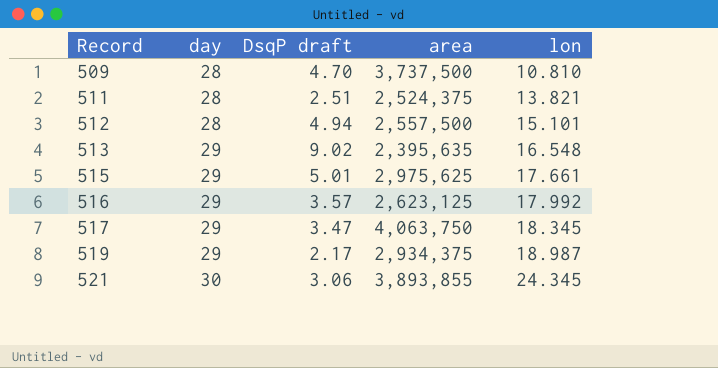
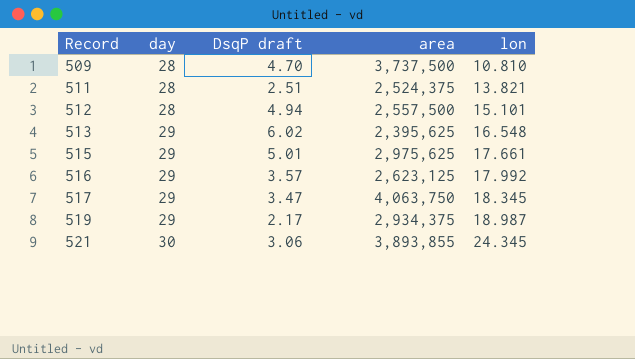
513 | DsqP draft: 9.02 -> 6.02
513 | area: 2,395,635 -> 2,395,625

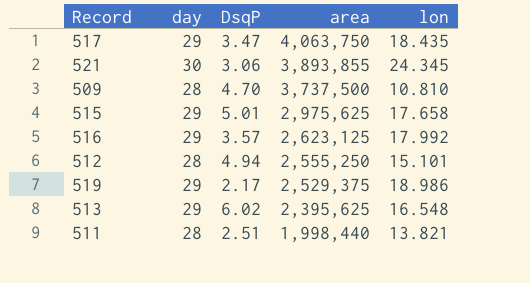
row order: Record ascending -> area descending
column name: DsqP draft -> DsqP
517 | lon: 18.345 -> 18.435
515 | lon: 17.661 -> 17.658
512 | area: 2,557,500 -> 2,555,250
519 | area: 2,934,375 -> 2,529,375
519 | lon: 18.987 -> 18.986
511 | area: 2,524,375 -> 1,998,440

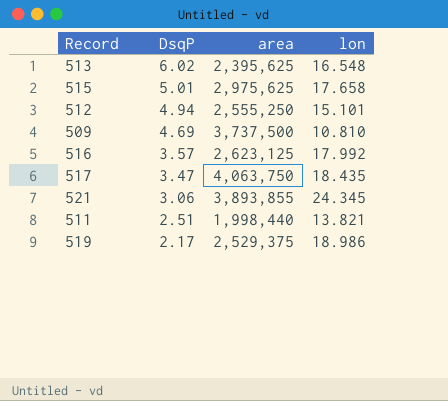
row order: area descending -> DsqP descending
column day | position: 2 -> none
509 | DsqP: 4.70 -> 4.69

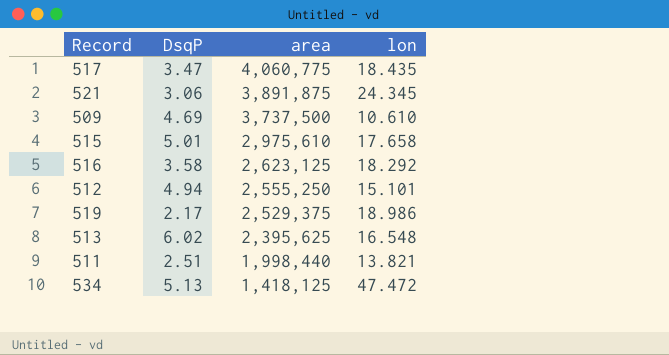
row order: DsqP descending -> area descending
517 | area: 4,063,750 -> 4,060,775
521 | area: 3,893,855 -> 3,891,875
509 | lon: 10.810 -> 10.610
515 | area: 2,975,625 -> 2,975,610
516 | DsqP: 3.57 -> 3.58
516 | lon: 17.992 -> 18.292
row 534: none -> 5.13 | 1,418,125 | 47.472

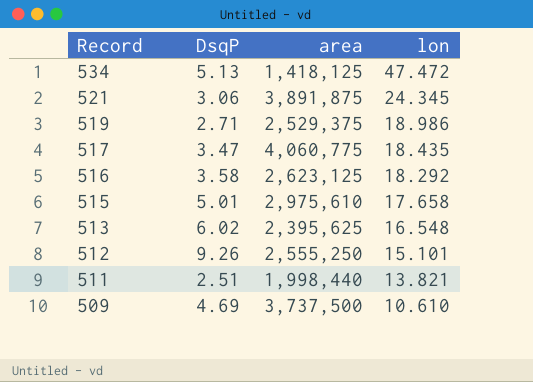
row order: area descending -> Record descending
519 | DsqP: 2.17 -> 2.71
512 | DsqP: 4.94 -> 9.26

